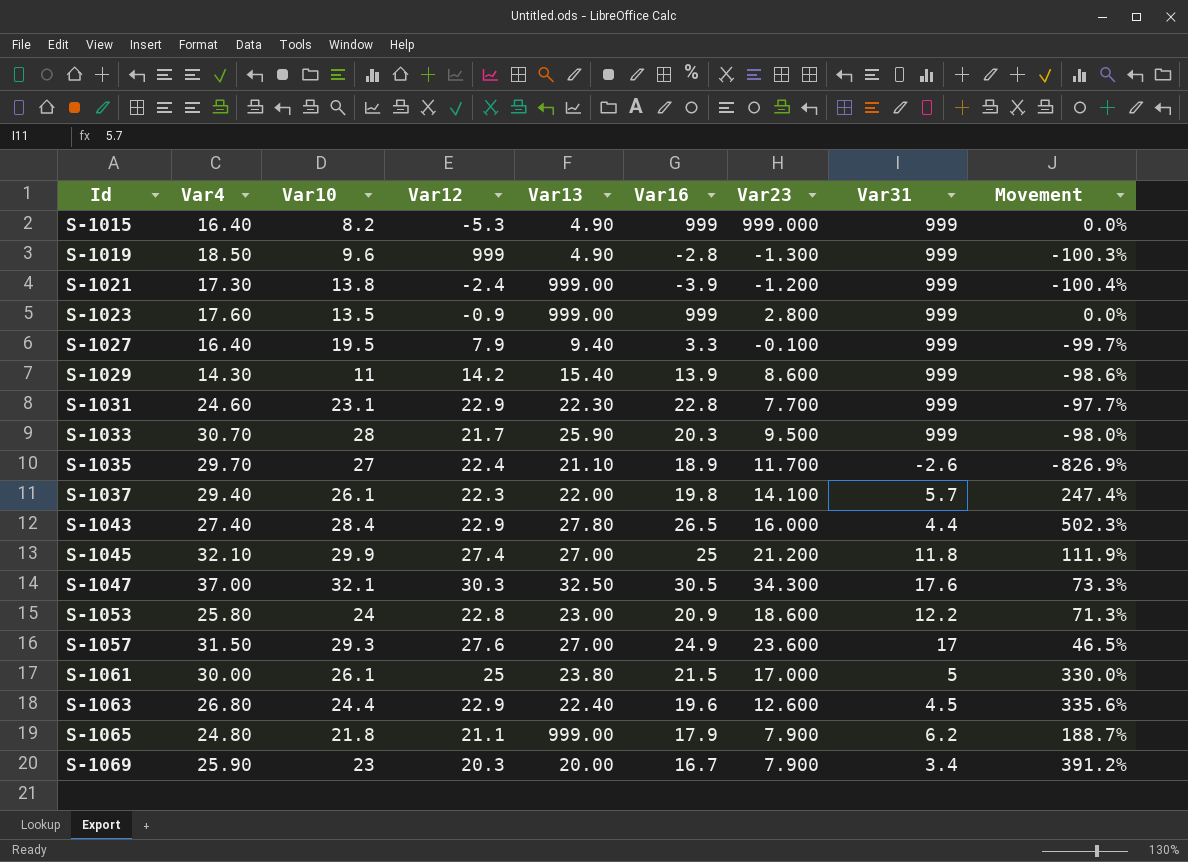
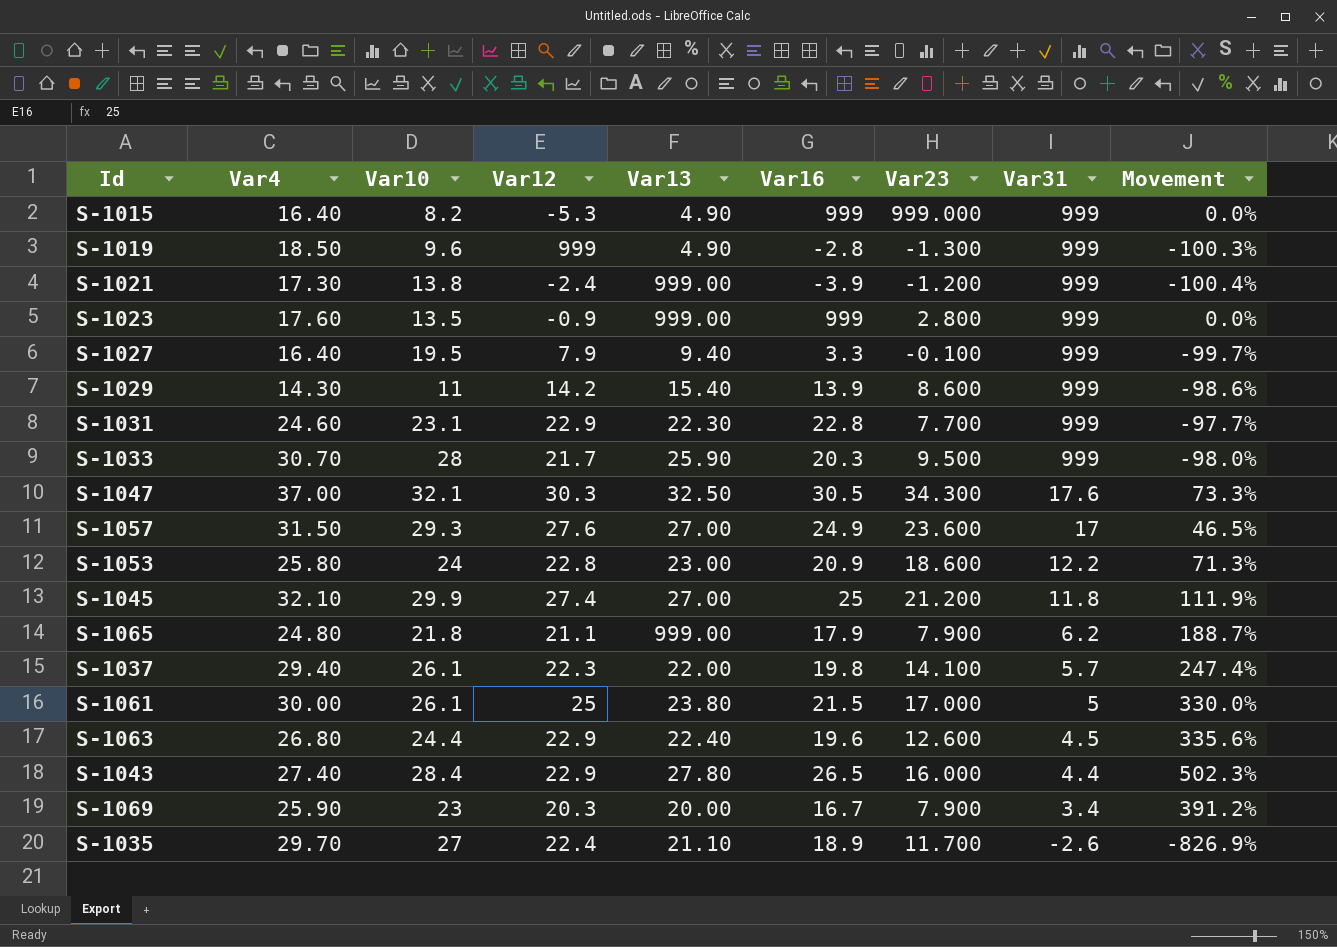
row order: Id ascending -> Var31 descending

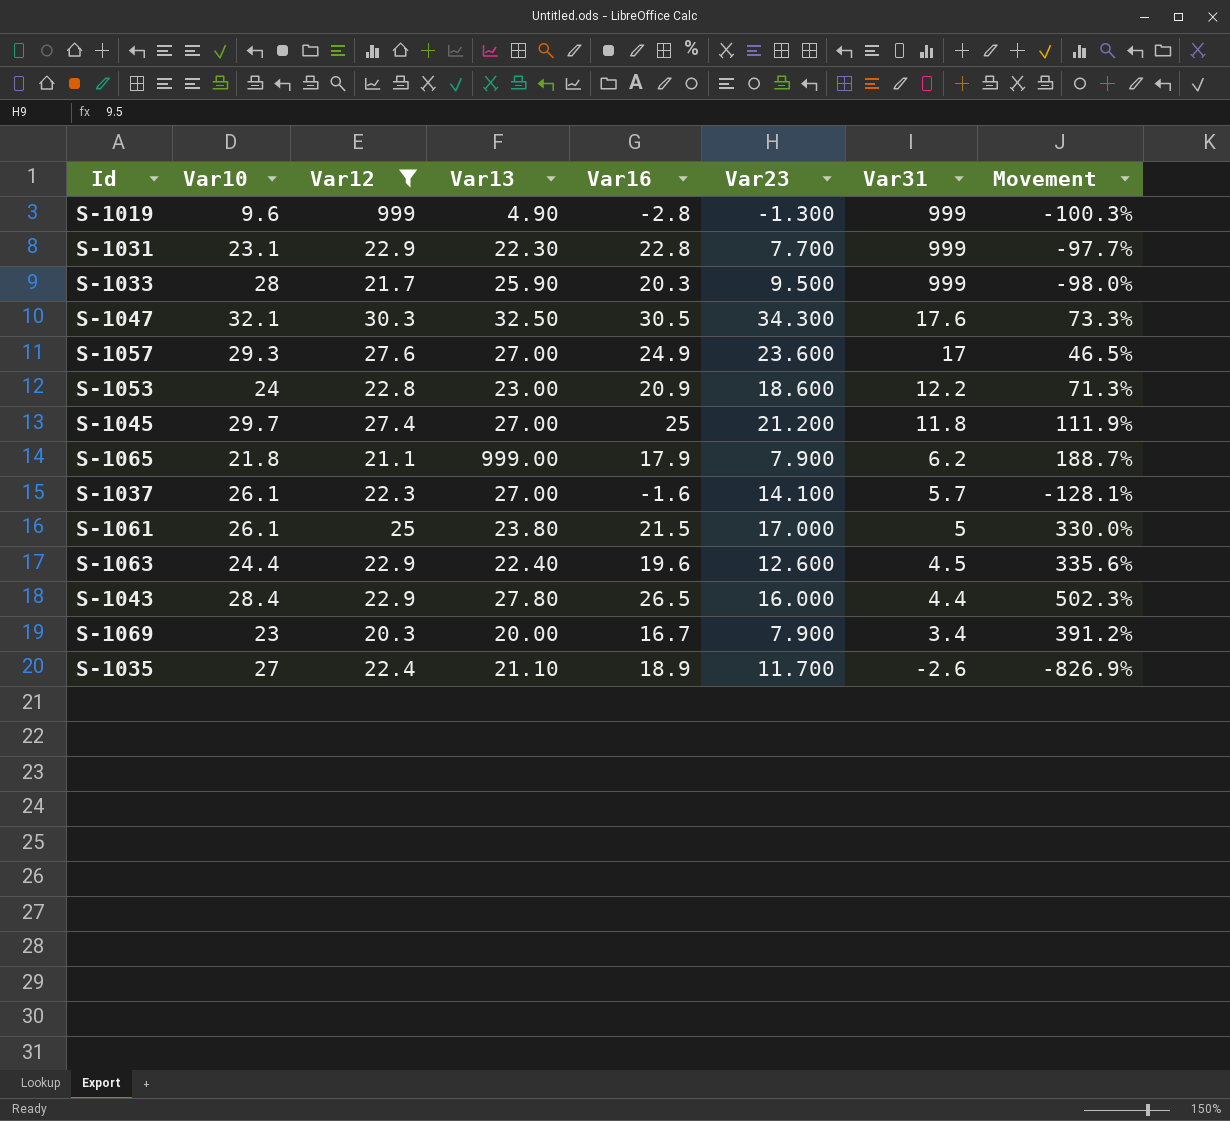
filter: none -> Var12 >= 20.3
column Var4 | position: 2 -> none
S-1045 | Var10: 29.9 -> 29.7
S-1037 | Var13: 22.00 -> 27.00
S-1037 | Var16: 19.8 -> -1.6
S-1037 | Movement: 247.4% -> -128.1%

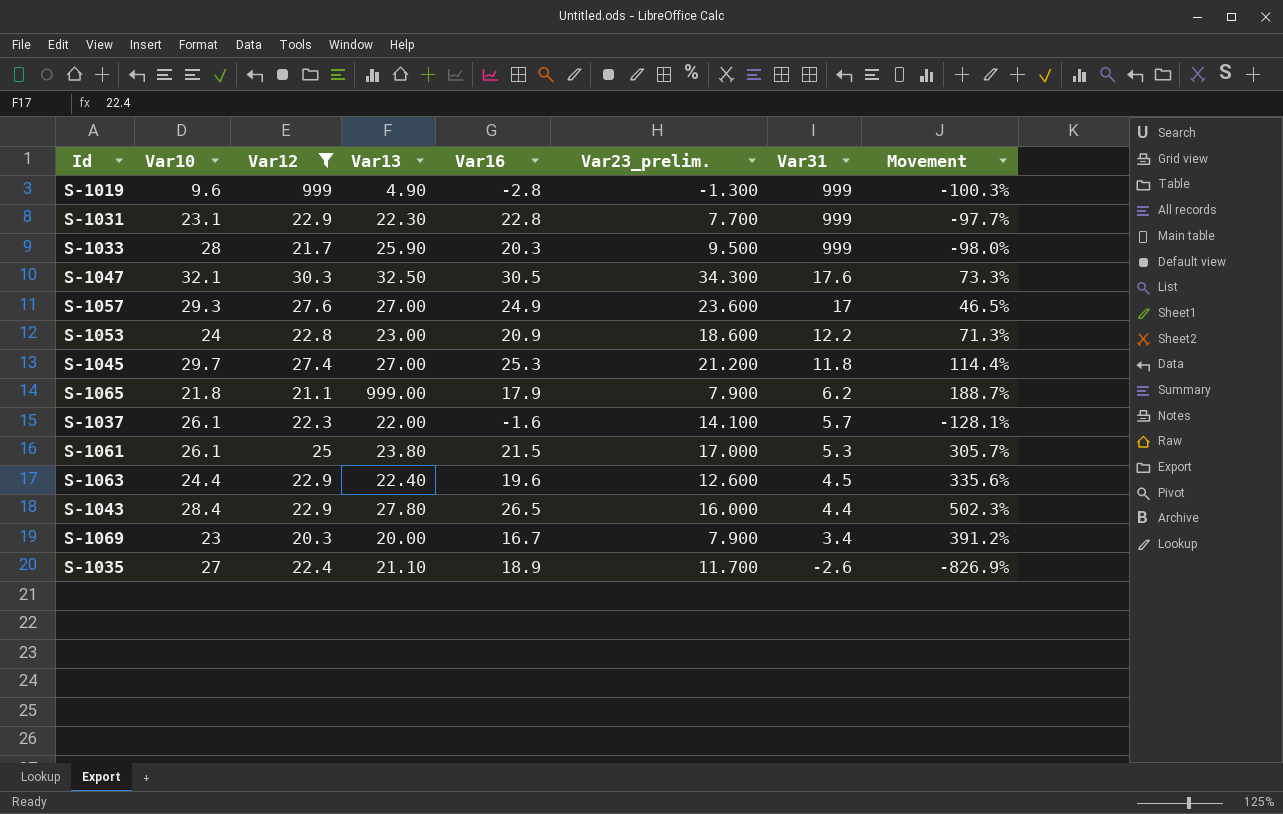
column name: Var23 -> Var23_prelim.
S-1045 | Var16: 25 -> 25.3
S-1045 | Movement: 111.9% -> 114.4%
S-1037 | Var13: 27.00 -> 22.00
S-1061 | Var31: 5 -> 5.3
S-1061 | Movement: 330.0% -> 305.7%

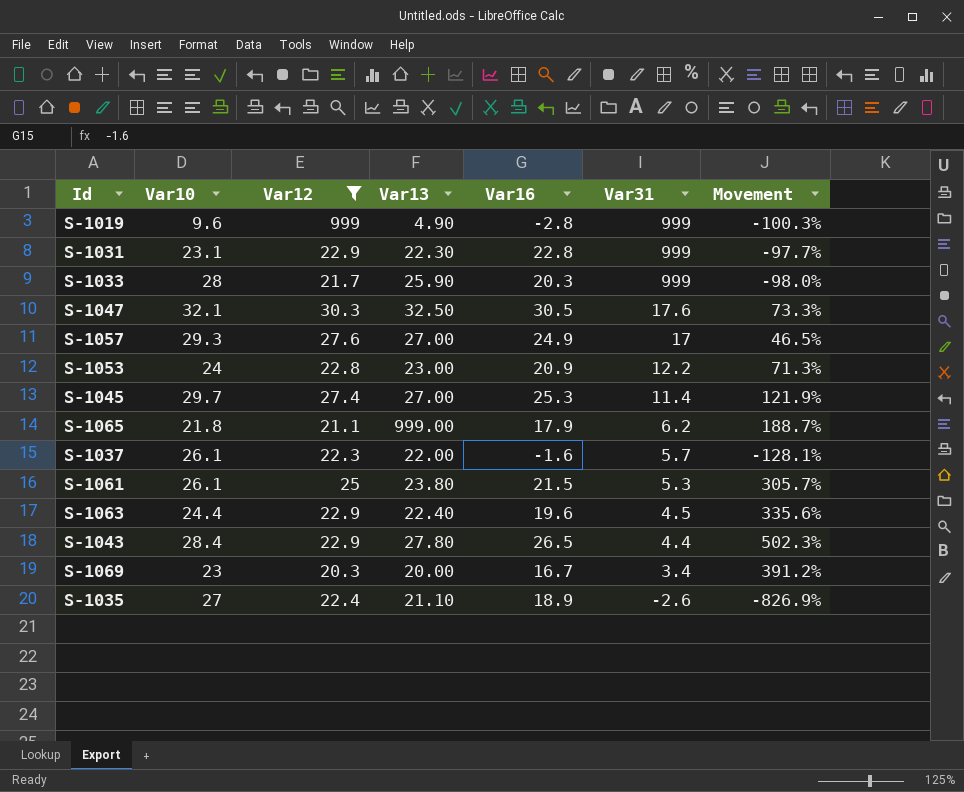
column Var23_prelim. | position: 6 -> none
S-1045 | Var31: 11.8 -> 11.4
S-1045 | Movement: 114.4% -> 121.9%

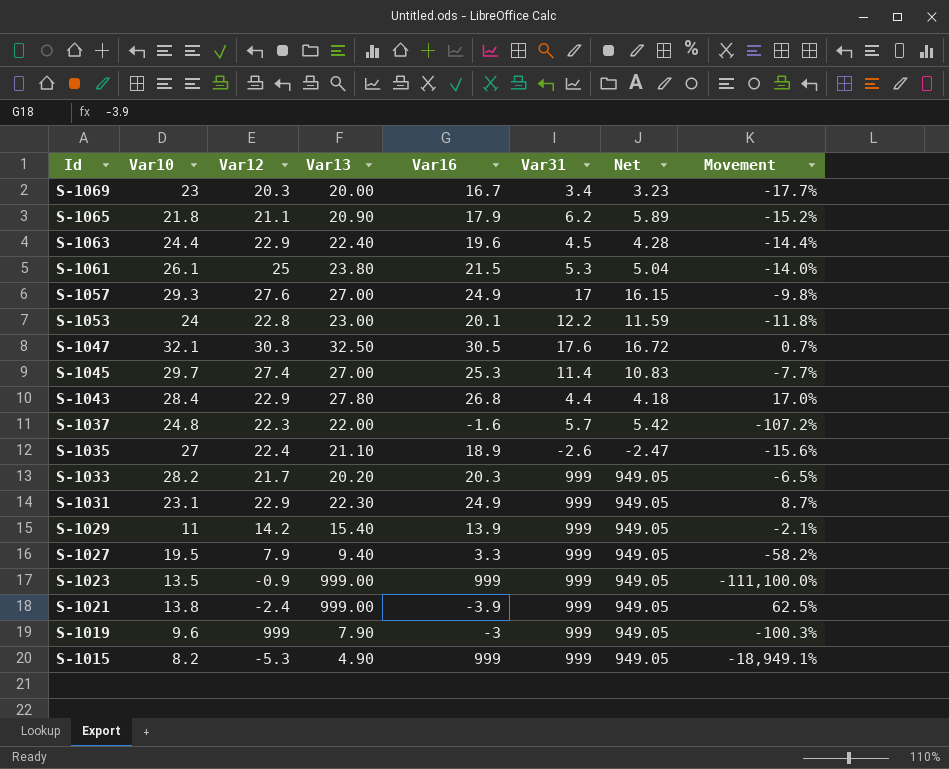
filter: Var12 >= 20.3 -> none
row order: Var31 descending -> Id descending
column Net | formula: none -> [Var31] * 0.95
column Movement | formula: ([Var16] - [Var31]) / [Var31] -> ([Var16] - [Var12]) / [Var12]
S-1065 | Var13: 999.00 -> 20.90
S-1053 | Var16: 20.9 -> 20.1
S-1043 | Var16: 26.5 -> 26.8
S-1037 | Var10: 26.1 -> 24.8
S-1033 | Var10: 28 -> 28.2
S-1033 | Var13: 25.90 -> 20.20
S-1031 | Var16: 22.8 -> 24.9
S-1019 | Var13: 4.90 -> 7.90
S-1019 | Var16: -2.8 -> -3

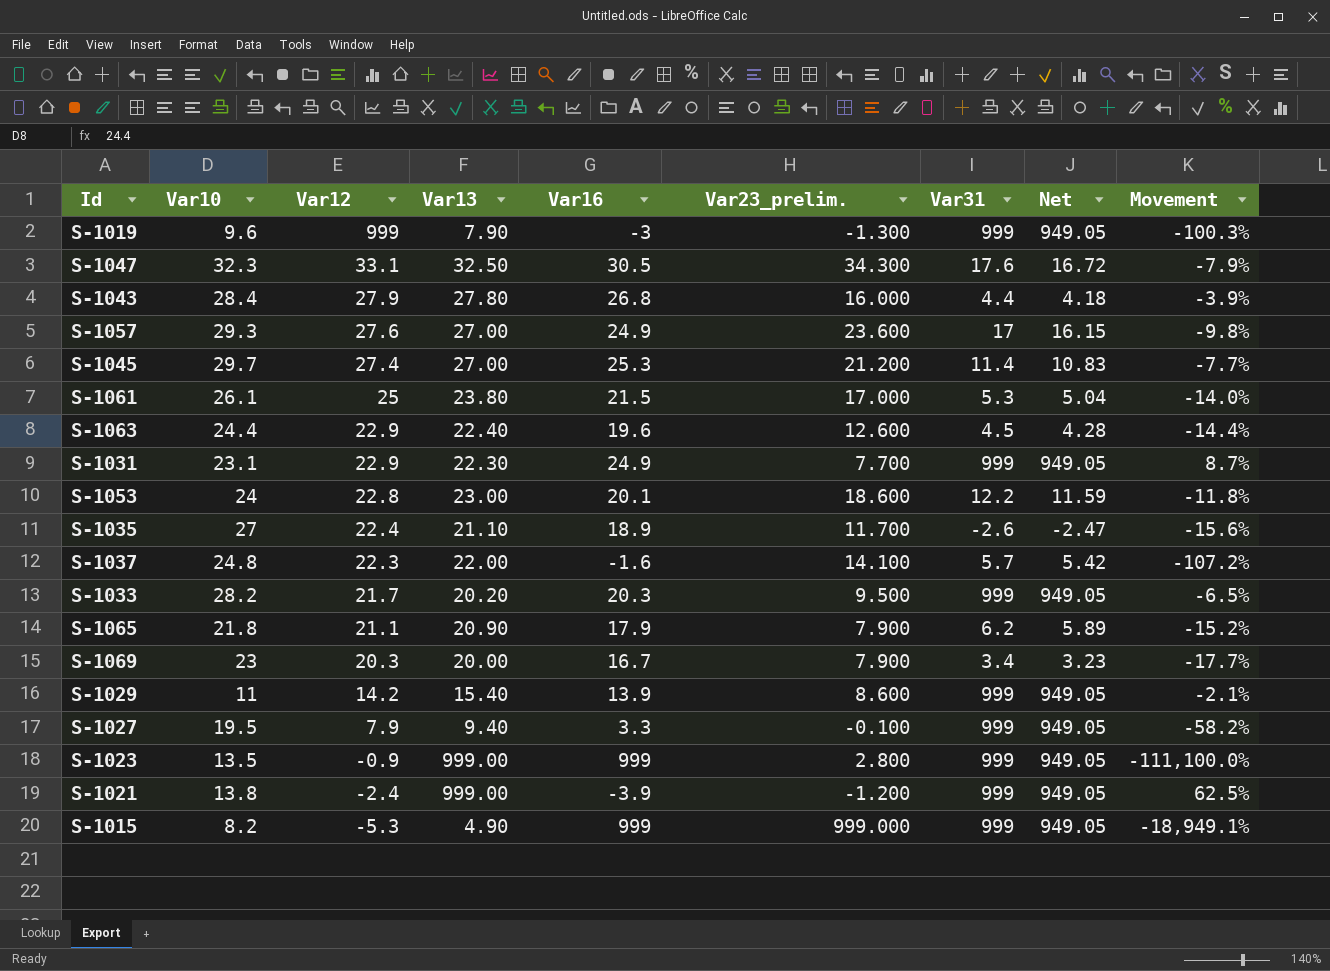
row order: Id descending -> Var12 descending
column Var23_prelim. | position: none -> 6
S-1047 | Var10: 32.1 -> 32.3
S-1047 | Var12: 30.3 -> 33.1
S-1047 | Movement: 0.7% -> -7.9%
S-1043 | Var12: 22.9 -> 27.9
S-1043 | Movement: 17.0% -> -3.9%

